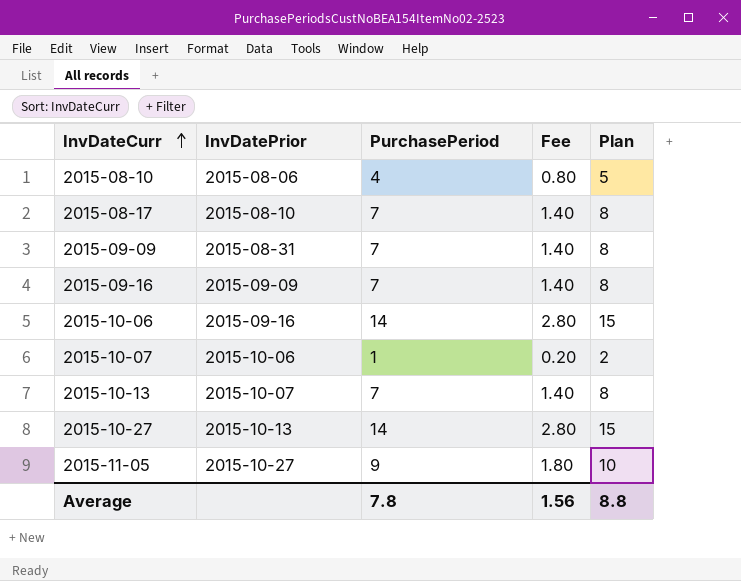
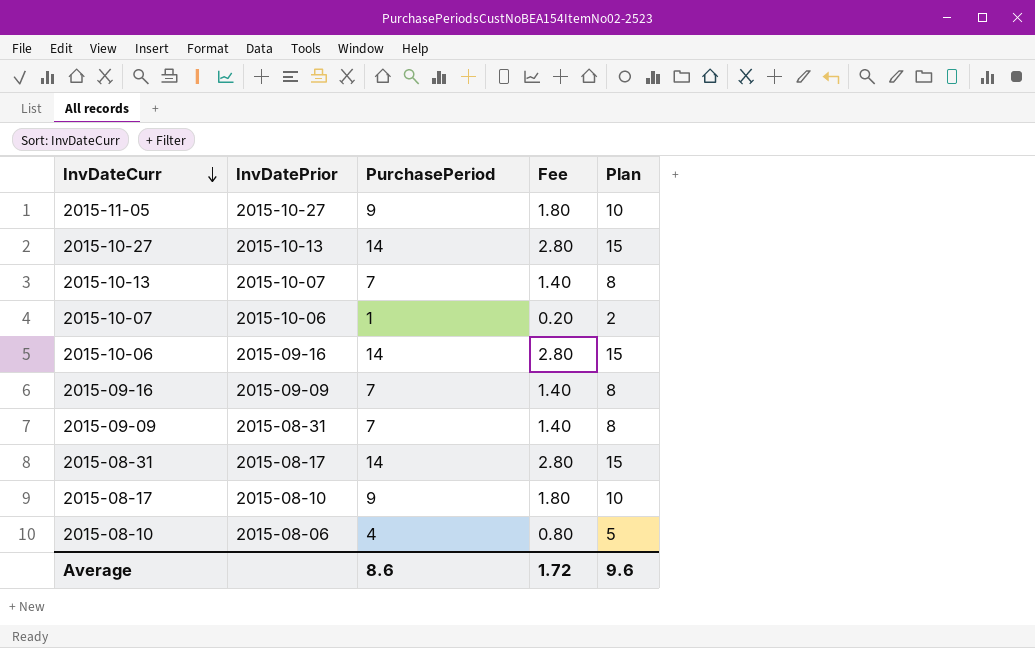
row order: InvDateCurr ascending -> InvDateCurr descending
row 2015-08-31: none -> 2015-08-17 | 14 | 2.80 | 15
2015-08-17 | PurchasePeriod: 7 -> 9
2015-08-17 | Fee: 1.40 -> 1.80
2015-08-17 | Plan: 8 -> 10
Average | PurchasePeriod: 7.8 -> 8.6
Average | Fee: 1.56 -> 1.72
Average | Plan: 8.8 -> 9.6

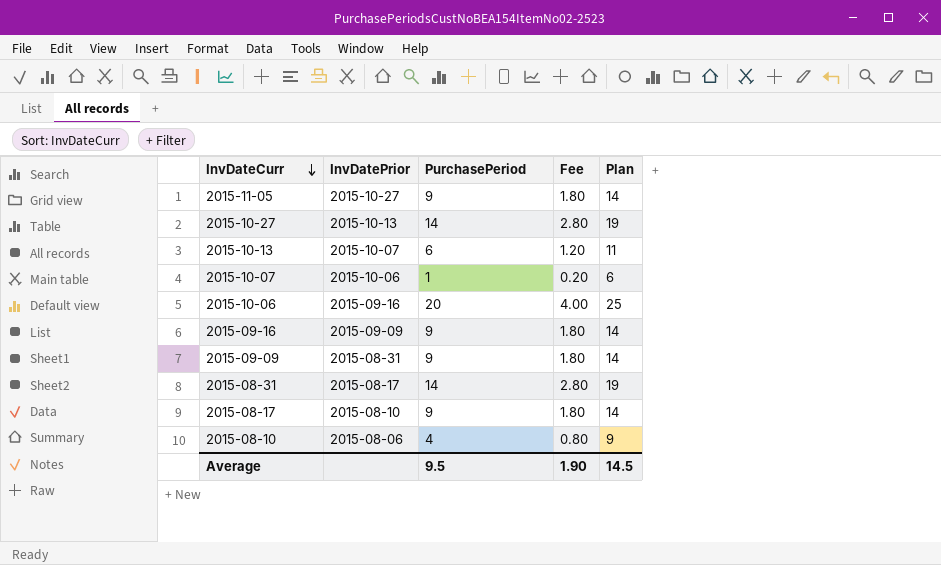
column Plan | formula: [PurchasePeriod] + 1 -> [PurchasePeriod] + 5
2015-10-13 | PurchasePeriod: 7 -> 6
2015-10-13 | Fee: 1.40 -> 1.20
2015-10-06 | PurchasePeriod: 14 -> 20
2015-10-06 | Fee: 2.80 -> 4.00
2015-09-16 | PurchasePeriod: 7 -> 9
2015-09-16 | Fee: 1.40 -> 1.80
2015-09-09 | PurchasePeriod: 7 -> 9
2015-09-09 | Fee: 1.40 -> 1.80
Average | PurchasePeriod: 8.6 -> 9.5
Average | Fee: 1.72 -> 1.90
Average | Plan: 9.6 -> 14.5

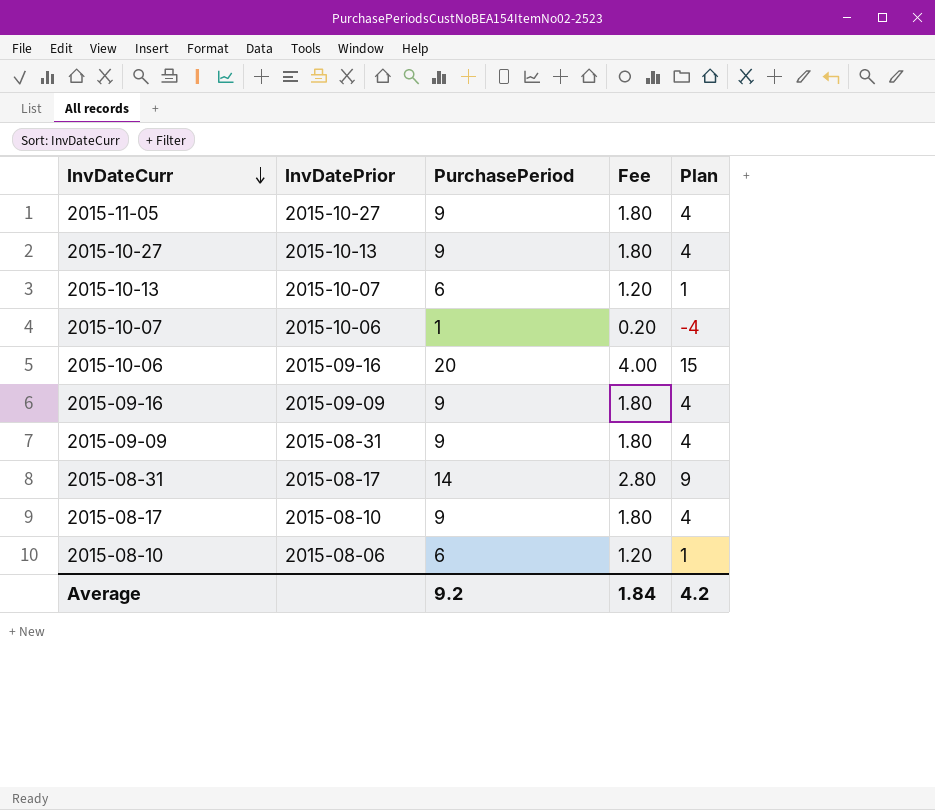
column Plan | formula: [PurchasePeriod] + 5 -> [PurchasePeriod] - 5
2015-10-27 | PurchasePeriod: 14 -> 9
2015-10-27 | Fee: 2.80 -> 1.80
2015-08-10 | PurchasePeriod: 4 -> 6
2015-08-10 | Fee: 0.80 -> 1.20
Average | PurchasePeriod: 9.5 -> 9.2
Average | Fee: 1.90 -> 1.84
Average | Plan: 14.5 -> 4.2

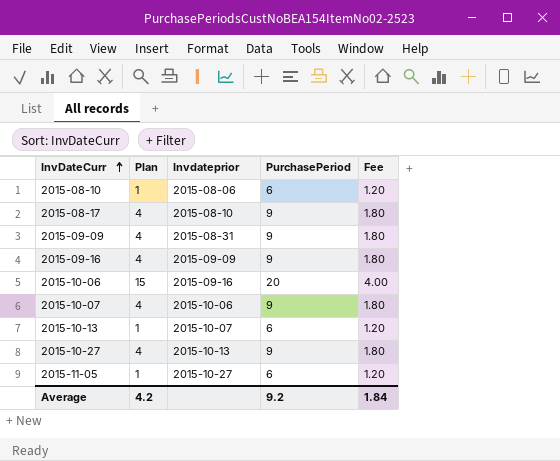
row order: InvDateCurr descending -> InvDateCurr ascending
column Plan | position: 5 -> 2
column name: InvDatePrior -> Invdateprior
row 2015-08-31: 2015-08-17 | 14 | 2.80 | 9 -> none
2015-10-07 | Plan: -4 -> 4
2015-10-07 | PurchasePeriod: 1 -> 9
2015-10-07 | Fee: 0.20 -> 1.80
2015-11-05 | Plan: 4 -> 1
2015-11-05 | PurchasePeriod: 9 -> 6
2015-11-05 | Fee: 1.80 -> 1.20

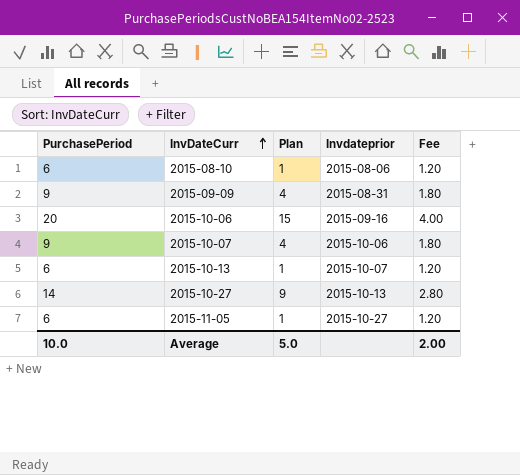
column PurchasePeriod | position: 4 -> 1
row 2015-08-17: 4 | 2015-08-10 | 9 | 1.80 -> none
row 2015-09-16: 4 | 2015-09-09 | 9 | 1.80 -> none
2015-10-27 | PurchasePeriod: 9 -> 14
2015-10-27 | Plan: 4 -> 9
2015-10-27 | Fee: 1.80 -> 2.80
Average | PurchasePeriod: 9.2 -> 10.0
Average | Plan: 4.2 -> 5.0
Average | Fee: 1.84 -> 2.00

